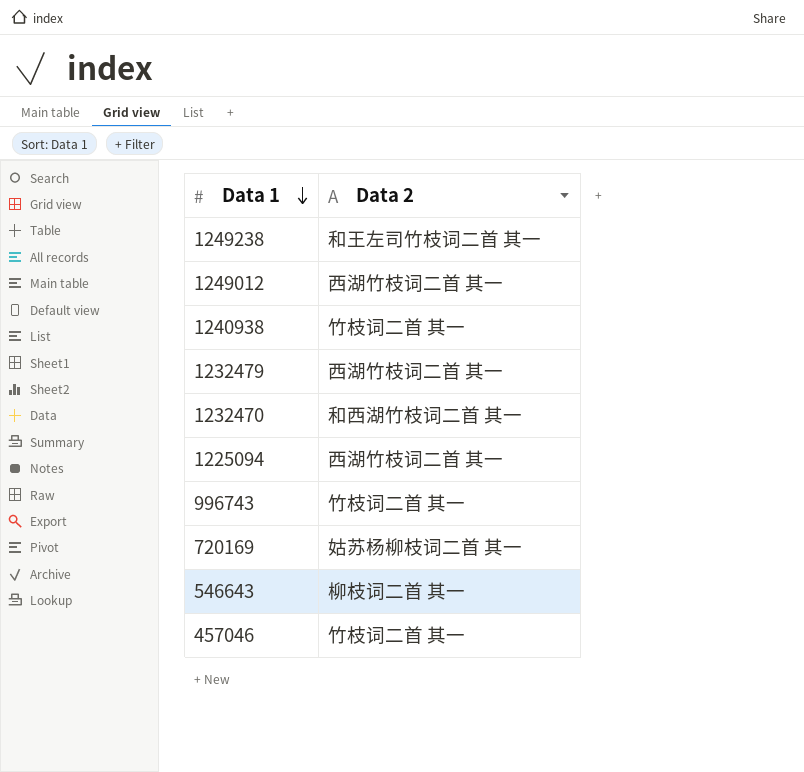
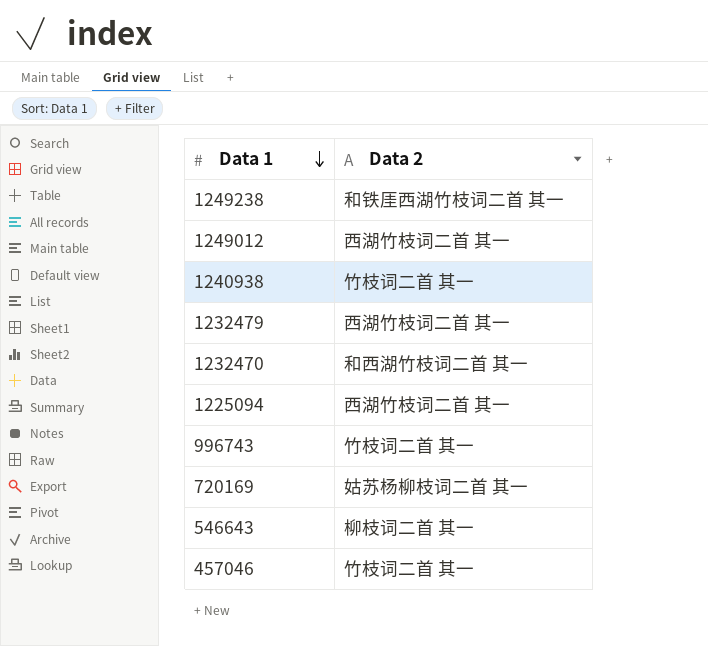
1249238 | Data 2: 和王左司竹枝词二首 其一 -> 和铁厓西湖竹枝词二首 其一

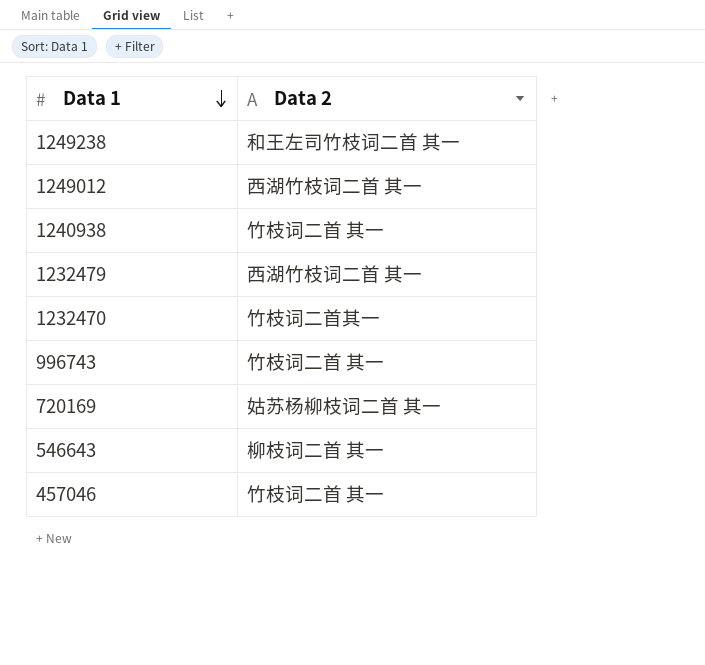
row 1225094: 西湖竹枝词二首 其一 -> none
1249238 | Data 2: 和铁厓西湖竹枝词二首 其一 -> 和王左司竹枝词二首 其一
1232470 | Data 2: 和西湖竹枝词二首 其一 -> 竹枝词二首其一

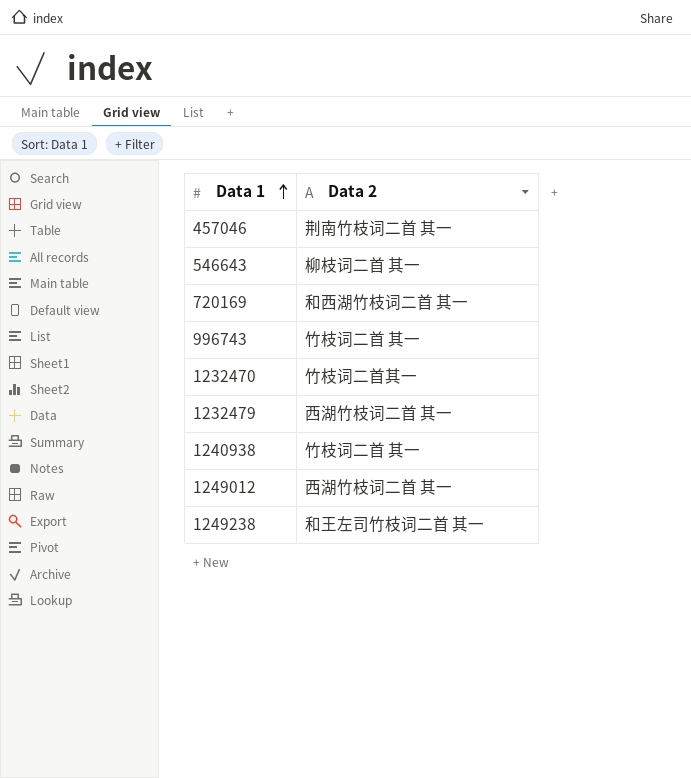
row order: Data 1 descending -> Data 1 ascending
457046 | Data 2: 竹枝词二首 其一 -> 荆南竹枝词二首 其一
720169 | Data 2: 姑苏杨柳枝词二首 其一 -> 和西湖竹枝词二首 其一

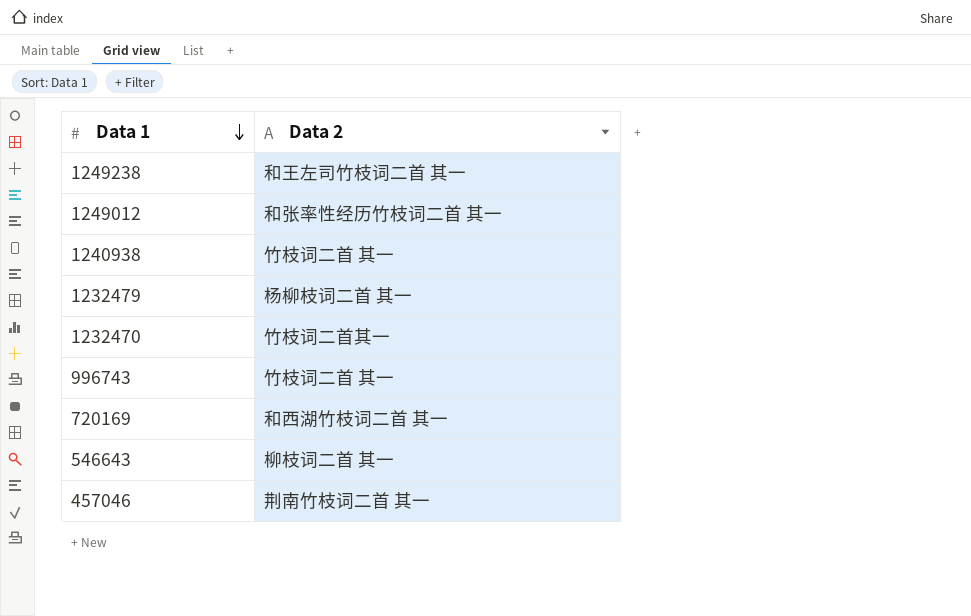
row order: Data 1 ascending -> Data 1 descending
1249012 | Data 2: 西湖竹枝词二首 其一 -> 和张率性经历竹枝词二首 其一
1232479 | Data 2: 西湖竹枝词二首 其一 -> 杨柳枝词二首 其一

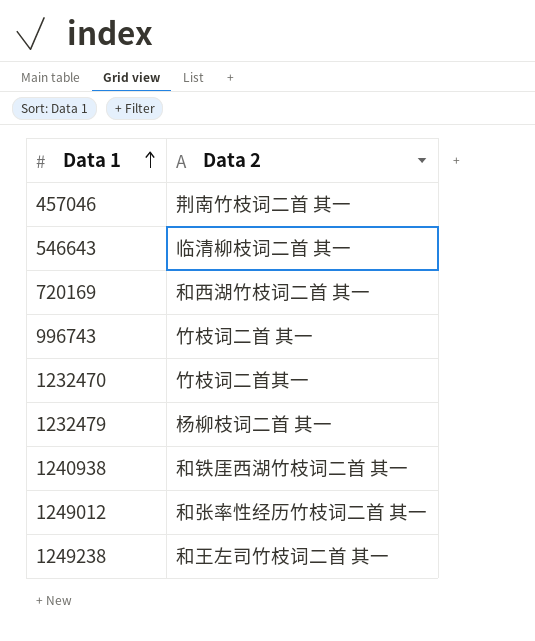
row order: Data 1 descending -> Data 1 ascending
546643 | Data 2: 柳枝词二首 其一 -> 临清柳枝词二首 其一
1240938 | Data 2: 竹枝词二首 其一 -> 和铁厓西湖竹枝词二首 其一

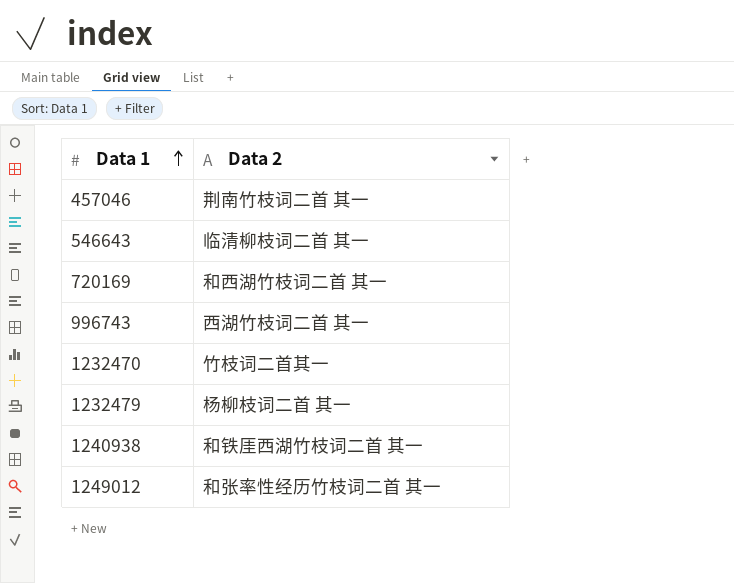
row 1249238: 和王左司竹枝词二首 其一 -> none
996743 | Data 2: 竹枝词二首 其一 -> 西湖竹枝词二首 其一

